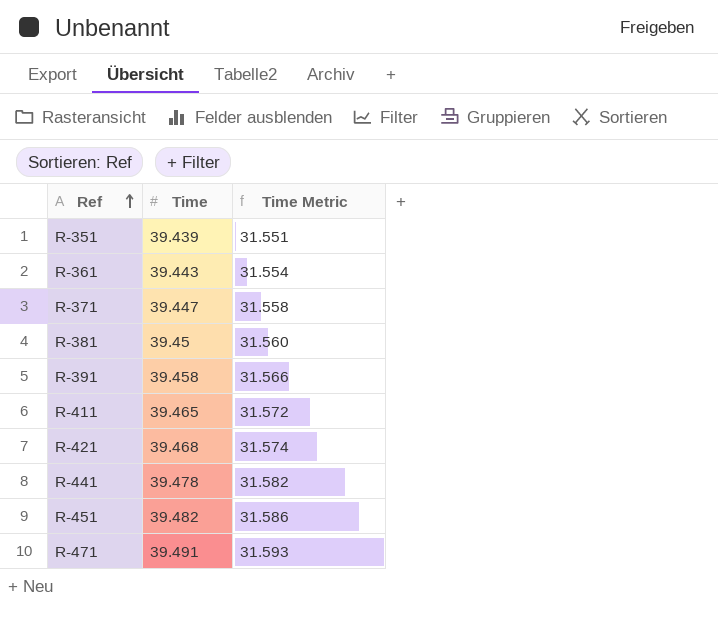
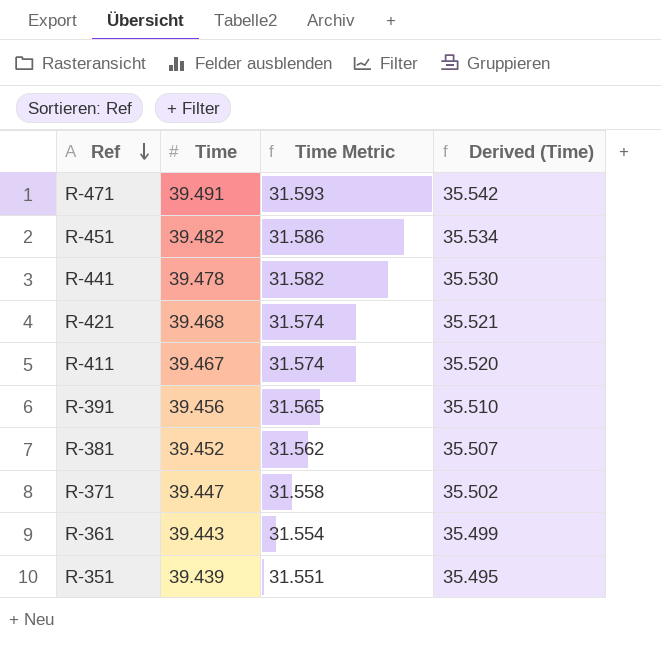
row order: Ref ascending -> Ref descending
column Derived (Time) | formula: none -> [Time] * 0.9
R-411 | Time: 39.465 -> 39.467
R-411 | Time Metric: 31.572 -> 31.574
R-391 | Time: 39.458 -> 39.456
R-391 | Time Metric: 31.566 -> 31.565
R-381 | Time: 39.45 -> 39.452
R-381 | Time Metric: 31.560 -> 31.562

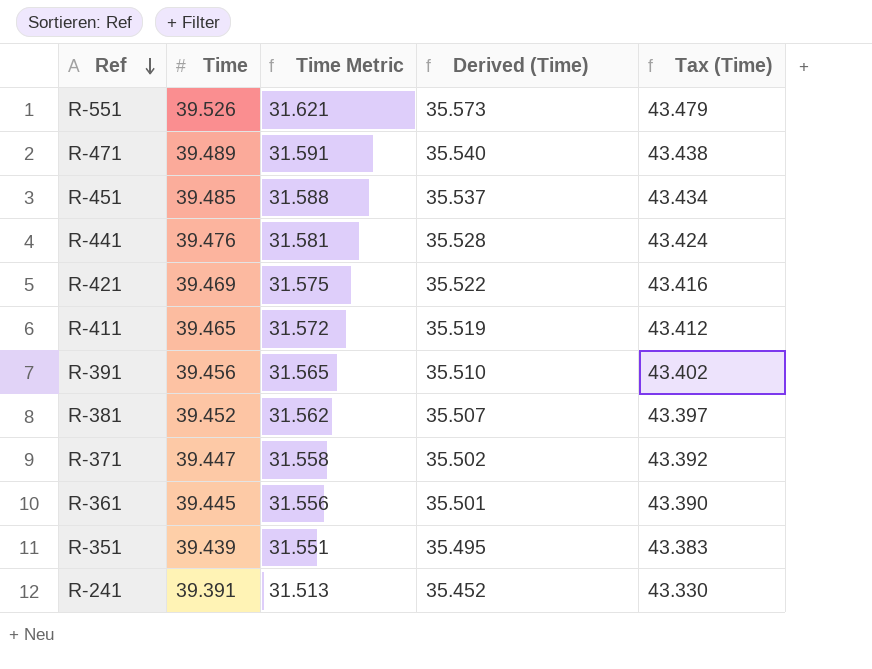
column Tax (Time) | formula: none -> [Time] * 1.1
row R-551: none -> 39.526 | 31.621 | 35.573 | 43.479
R-471 | Time: 39.491 -> 39.489
R-471 | Time Metric: 31.593 -> 31.591
R-471 | Derived (Time): 35.542 -> 35.540
R-451 | Time: 39.482 -> 39.485
R-451 | Time Metric: 31.586 -> 31.588
R-451 | Derived (Time): 35.534 -> 35.537
R-441 | Time: 39.478 -> 39.476
R-441 | Time Metric: 31.582 -> 31.581
R-441 | Derived (Time): 35.530 -> 35.528
R-421 | Time: 39.468 -> 39.469
R-421 | Time Metric: 31.574 -> 31.575
R-421 | Derived (Time): 35.521 -> 35.522
R-411 | Time: 39.467 -> 39.465
R-411 | Time Metric: 31.574 -> 31.572
R-411 | Derived (Time): 35.520 -> 35.519
R-361 | Time: 39.443 -> 39.445
R-361 | Time Metric: 31.554 -> 31.556
R-361 | Derived (Time): 35.499 -> 35.501
row R-241: none -> 39.391 | 31.513 | 35.452 | 43.330

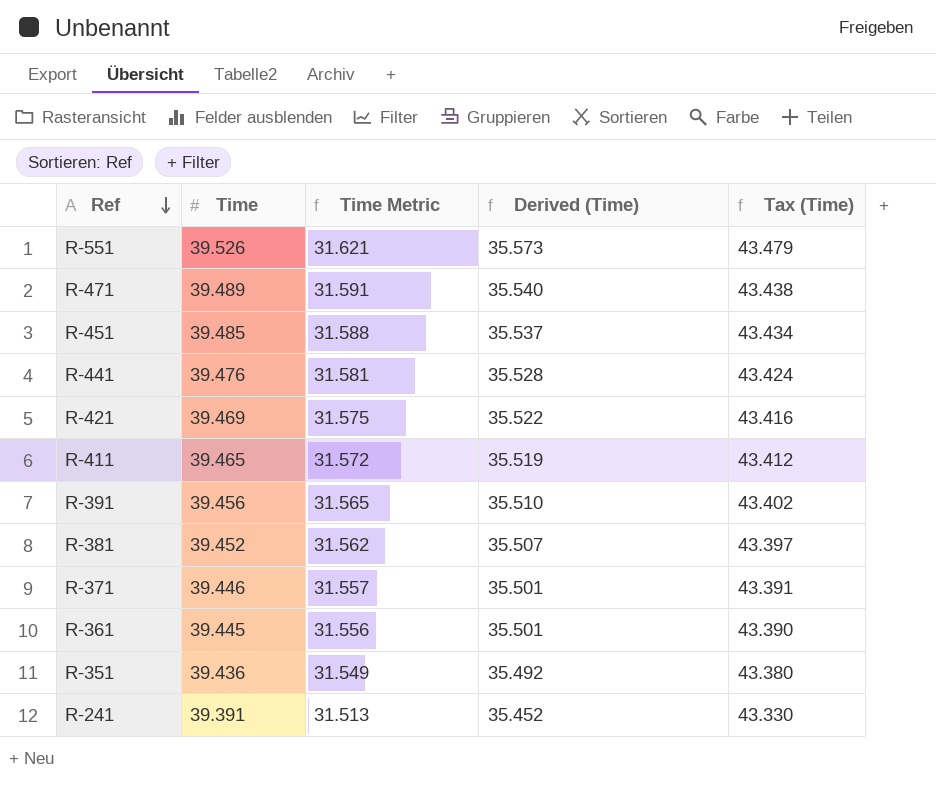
R-371 | Time: 39.447 -> 39.446
R-371 | Time Metric: 31.558 -> 31.557
R-371 | Derived (Time): 35.502 -> 35.501
R-371 | Tax (Time): 43.392 -> 43.391
R-351 | Time: 39.439 -> 39.436
R-351 | Time Metric: 31.551 -> 31.549
R-351 | Derived (Time): 35.495 -> 35.492
R-351 | Tax (Time): 43.383 -> 43.380

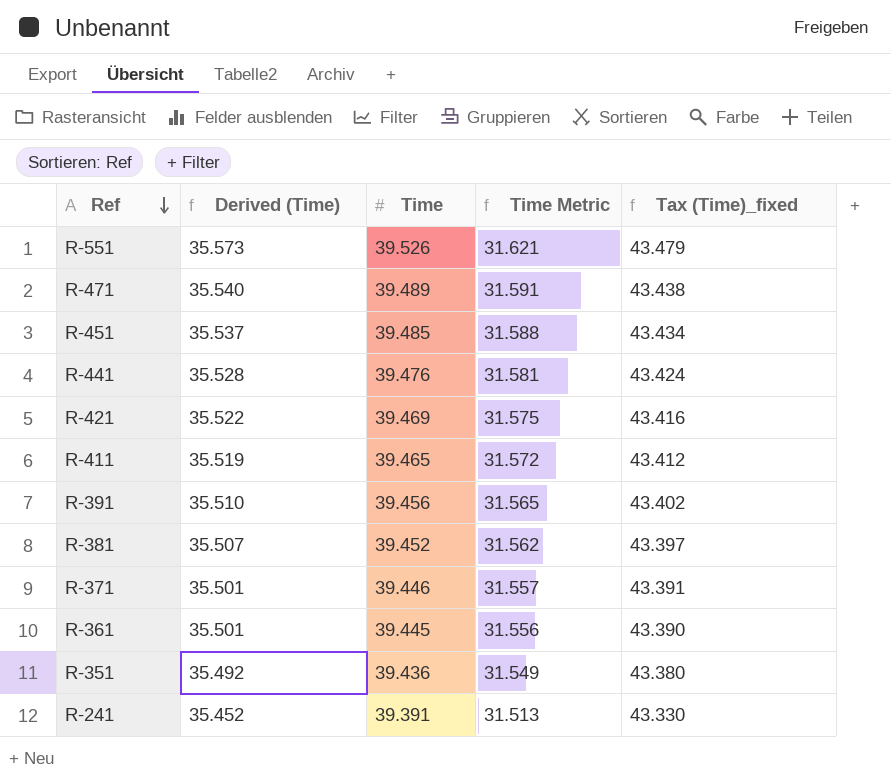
column Derived (Time) | position: 4 -> 2
column name: Tax (Time) -> Tax (Time)_fixed

